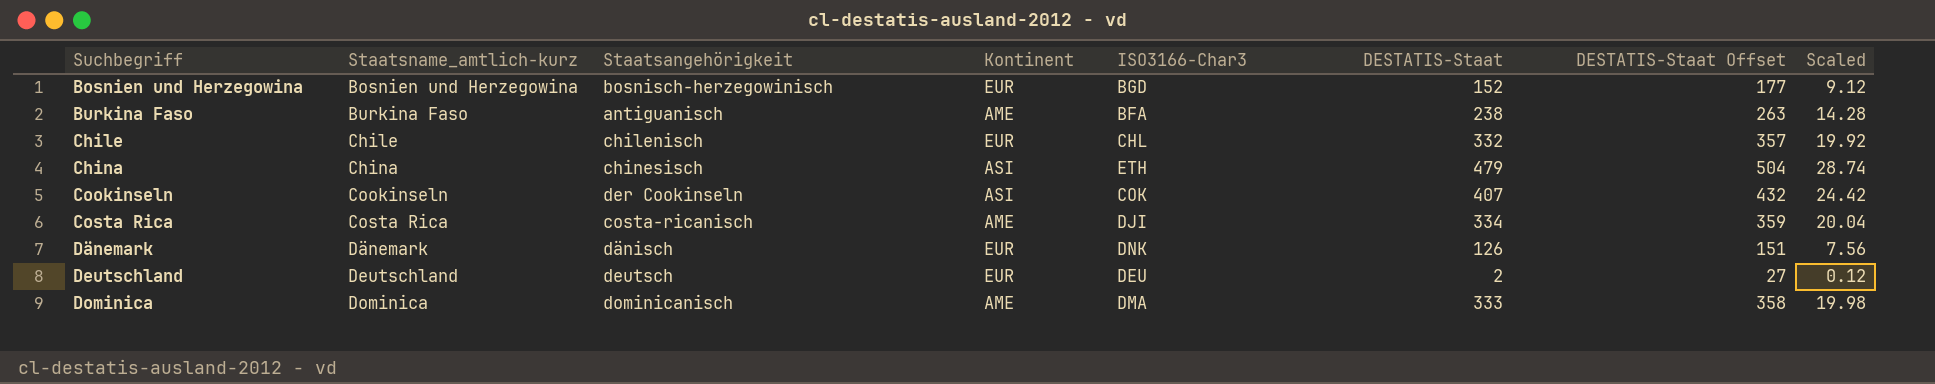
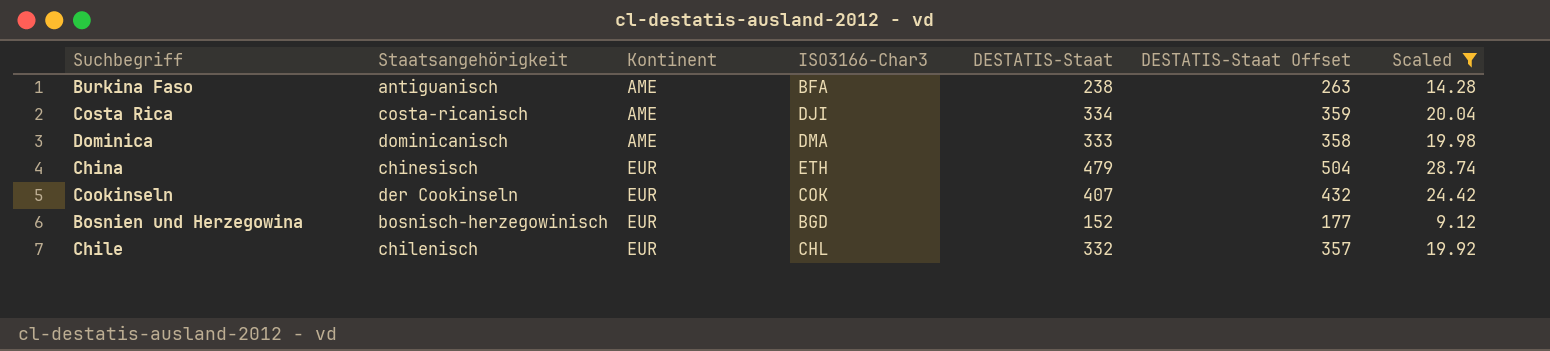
filter: none -> Scaled >= 9.12
row order: Suchbegriff ascending -> Kontinent ascending
column Staatsname_amtlich-kurz | position: 2 -> none
China | Kontinent: ASI -> EUR
Cookinseln | Kontinent: ASI -> EUR

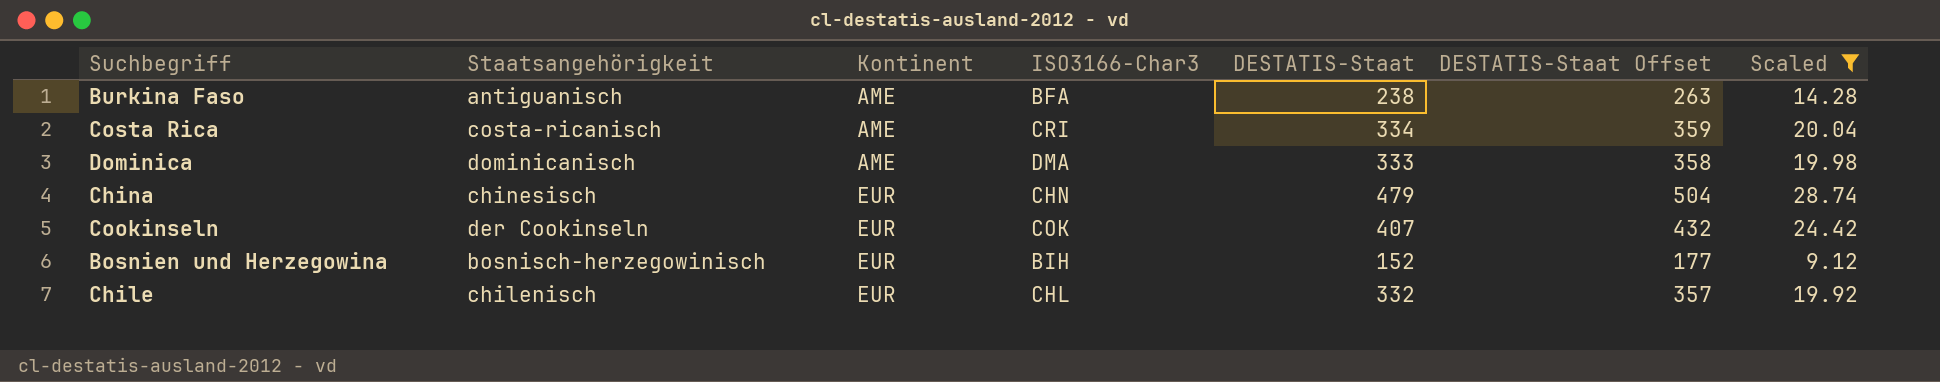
Costa Rica | ISO3166-Char3: DJI -> CRI
China | ISO3166-Char3: ETH -> CHN
Bosnien und Herzegowina | ISO3166-Char3: BGD -> BIH

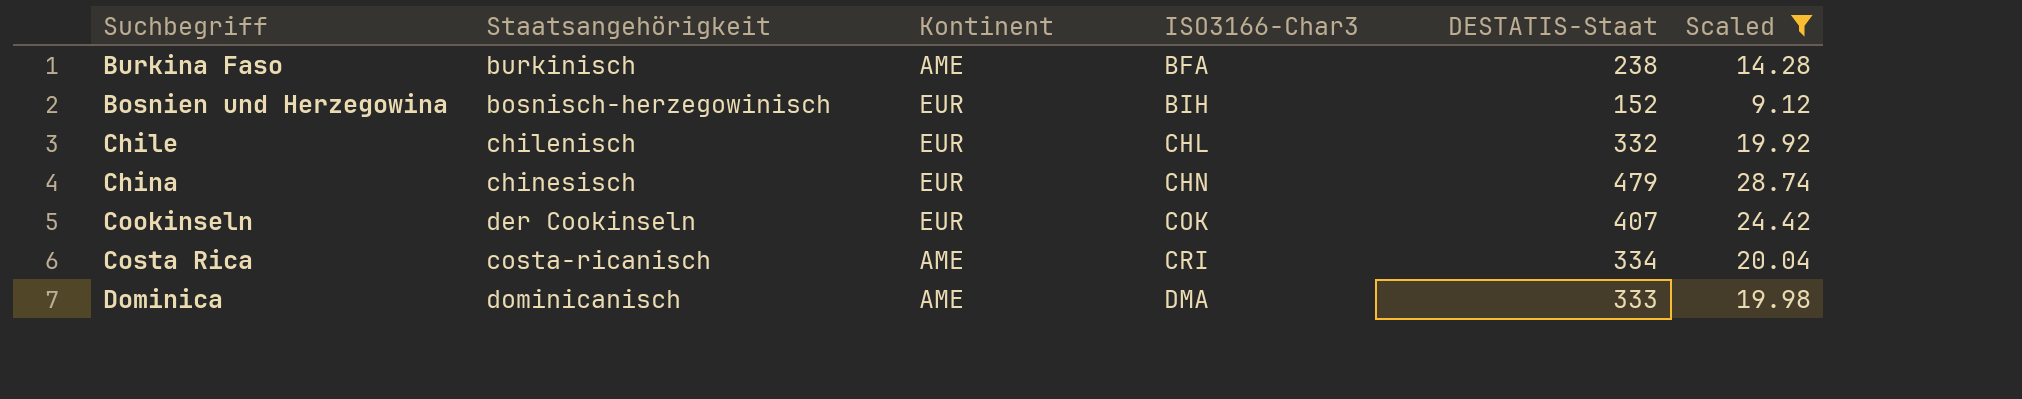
row order: Kontinent ascending -> ISO3166-Char3 ascending
column DESTATIS-Staat Offset | formula: [DESTATIS-Staat] + 25 -> none
Burkina Faso | Staatsangehörigkeit: antiguanisch -> burkinisch

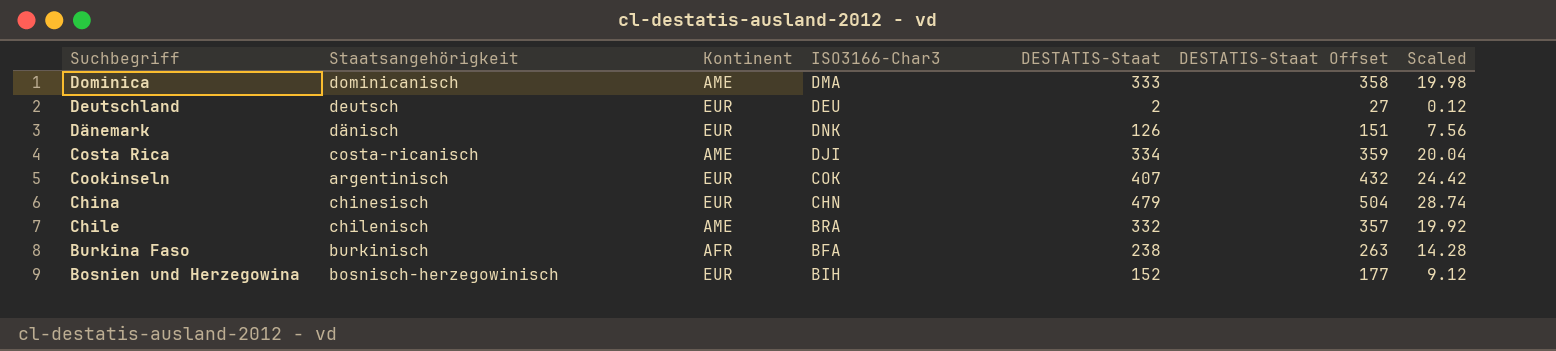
filter: Scaled >= 9.12 -> none
row order: ISO3166-Char3 ascending -> Suchbegriff descending
column DESTATIS-Staat Offset | formula: none -> [DESTATIS-Staat] + 25
Costa Rica | ISO3166-Char3: CRI -> DJI
Cookinseln | Staatsangehörigkeit: der Cookinseln -> argentinisch
Chile | Kontinent: EUR -> AME
Chile | ISO3166-Char3: CHL -> BRA
Burkina Faso | Kontinent: AME -> AFR

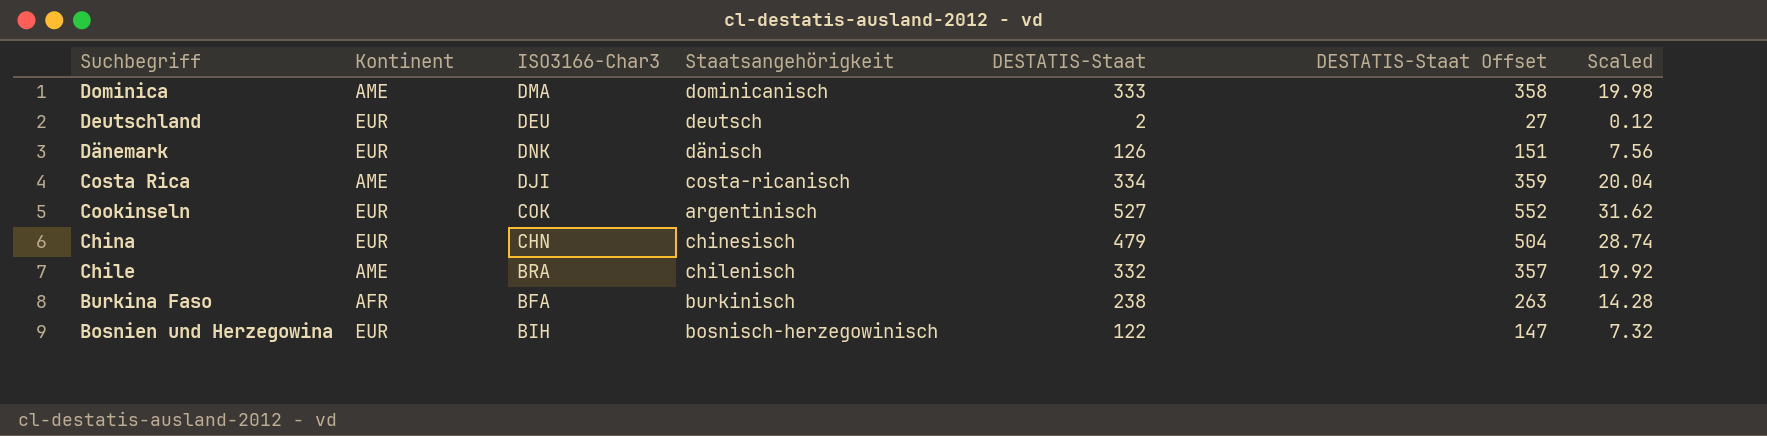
column Staatsangehörigkeit | position: 2 -> 4
Cookinseln | DESTATIS-Staat: 407 -> 527
Cookinseln | DESTATIS-Staat Offset: 432 -> 552
Cookinseln | Scaled: 24.42 -> 31.62
Bosnien und Herzegowina | DESTATIS-Staat: 152 -> 122
Bosnien und Herzegowina | DESTATIS-Staat Offset: 177 -> 147
Bosnien und Herzegowina | Scaled: 9.12 -> 7.32

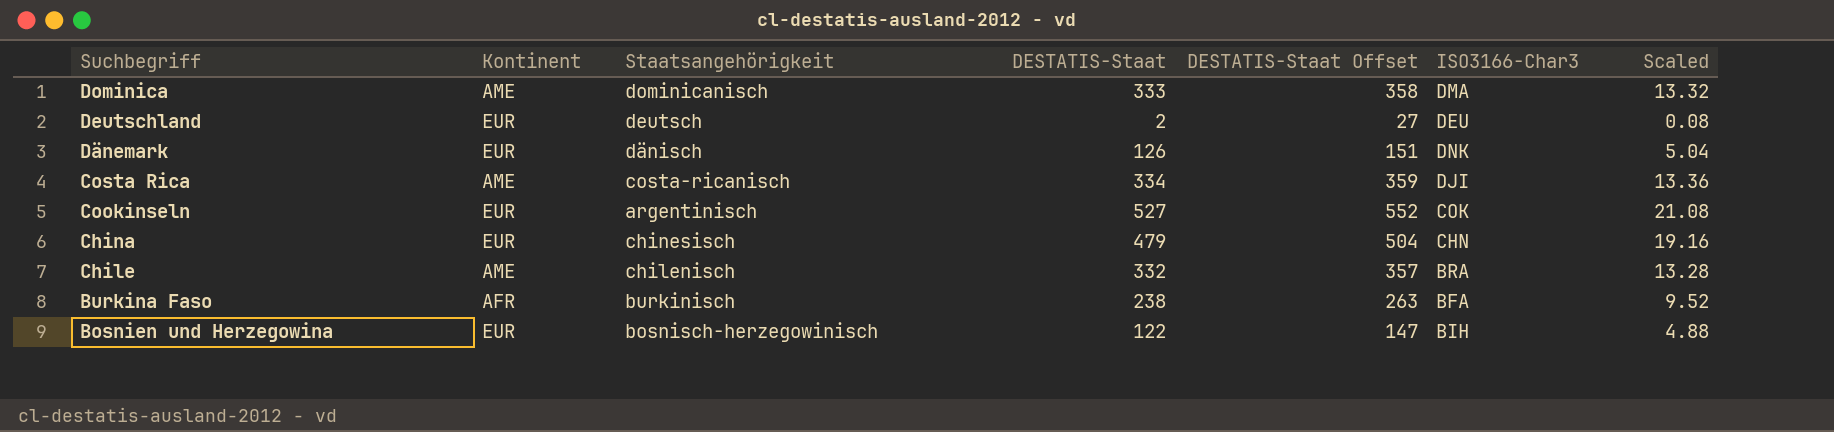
column ISO3166-Char3 | position: 3 -> 6
column Scaled | formula: [DESTATIS-Staat] * 0.06 -> [DESTATIS-Staat] * 0.04

